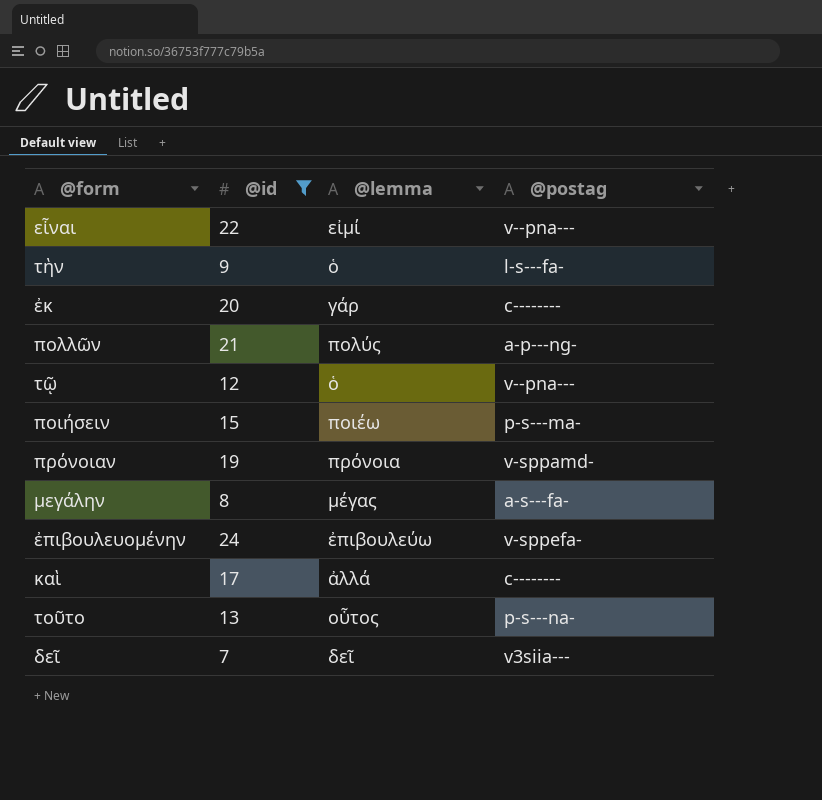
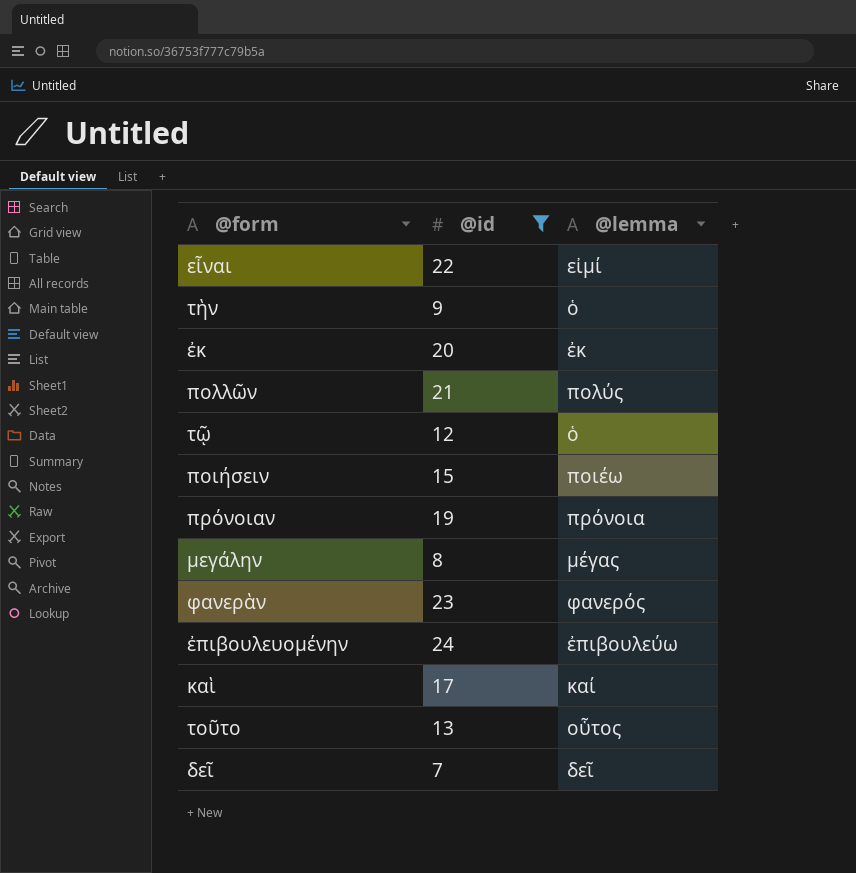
column @postag | position: 4 -> none
ἐκ | @lemma: γάρ -> ἐκ
row φανερὰν: none -> 23 | φανερός
καὶ | @lemma: ἀλλά -> καί

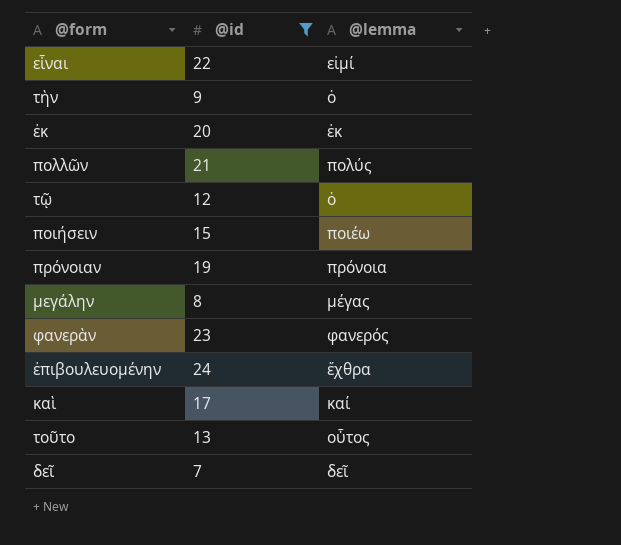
ἐπιβουλευομένην | @lemma: ἐπιβουλεύω -> ἔχθρα

